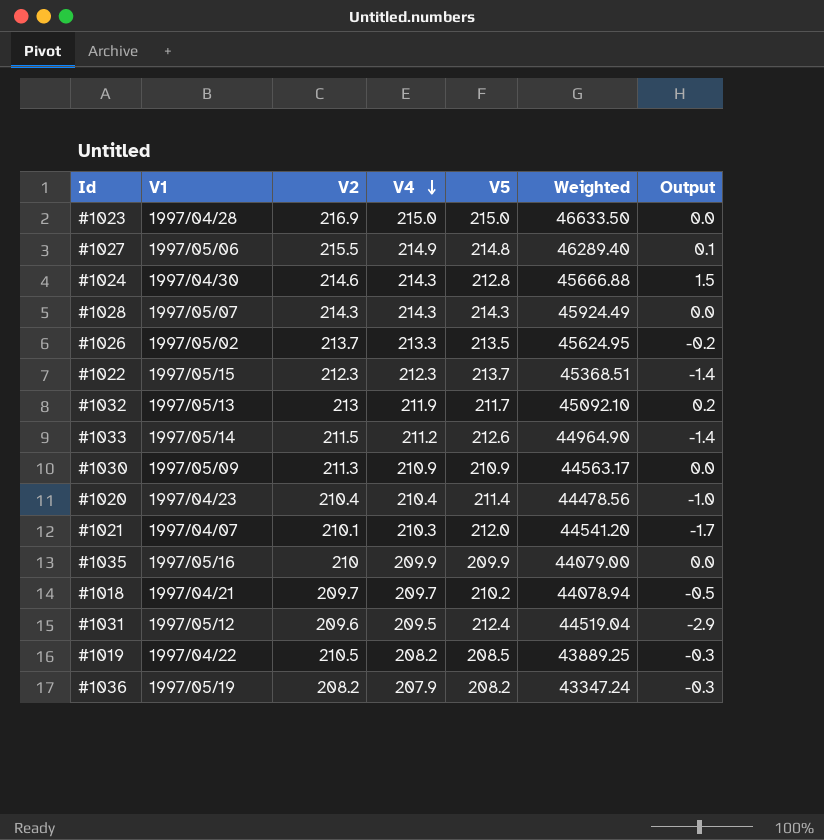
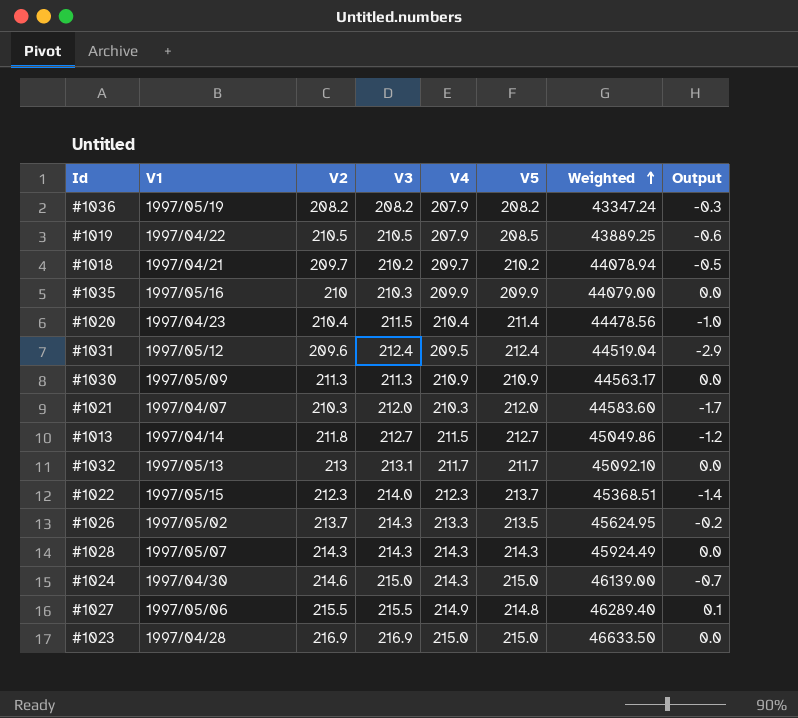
row order: V4 descending -> Weighted ascending
column V3 | position: none -> 4
row #1033: 1997/05/14 | 211.5 | 211.2 | 212.6 | 44964.90 | -1.4 -> none
#1019 | V4: 208.2 -> 207.9
#1019 | Output: -0.3 -> -0.6
#1021 | V2: 210.1 -> 210.3
#1021 | Weighted: 44541.20 -> 44583.60
row #1013: none -> 1997/04/14 | 211.8 | 212.7 | 211.5 | 212.7 | 45049.86 | -1.2
#1032 | V4: 211.9 -> 211.7
#1032 | Output: 0.2 -> 0.0
#1024 | V5: 212.8 -> 215.0
#1024 | Weighted: 45666.88 -> 46139.00
#1024 | Output: 1.5 -> -0.7

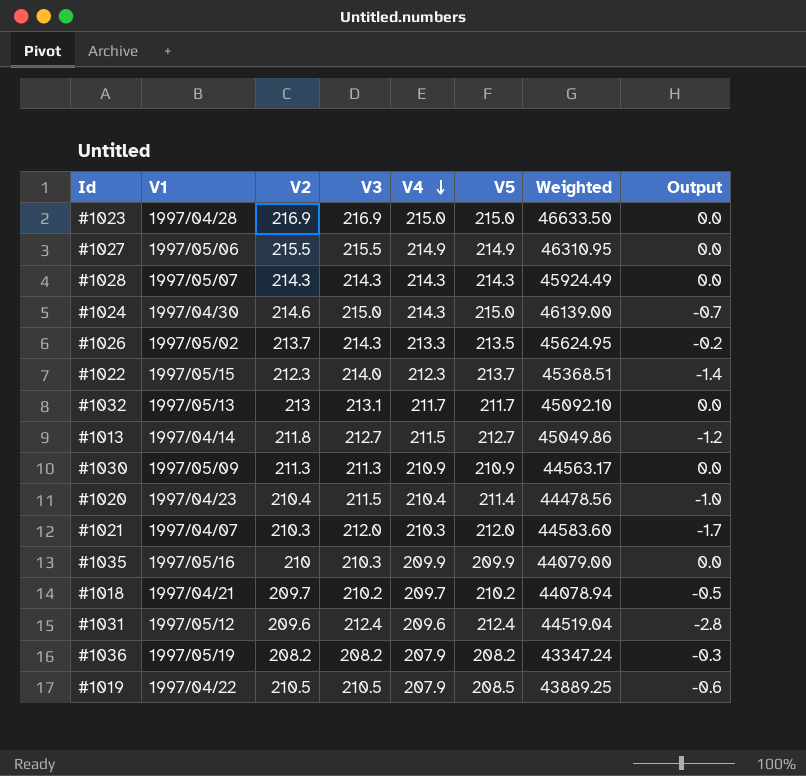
row order: Weighted ascending -> V4 descending
#1027 | V5: 214.8 -> 214.9
#1027 | Weighted: 46289.40 -> 46310.95
#1027 | Output: 0.1 -> 0.0
#1031 | V4: 209.5 -> 209.6
#1031 | Output: -2.9 -> -2.8

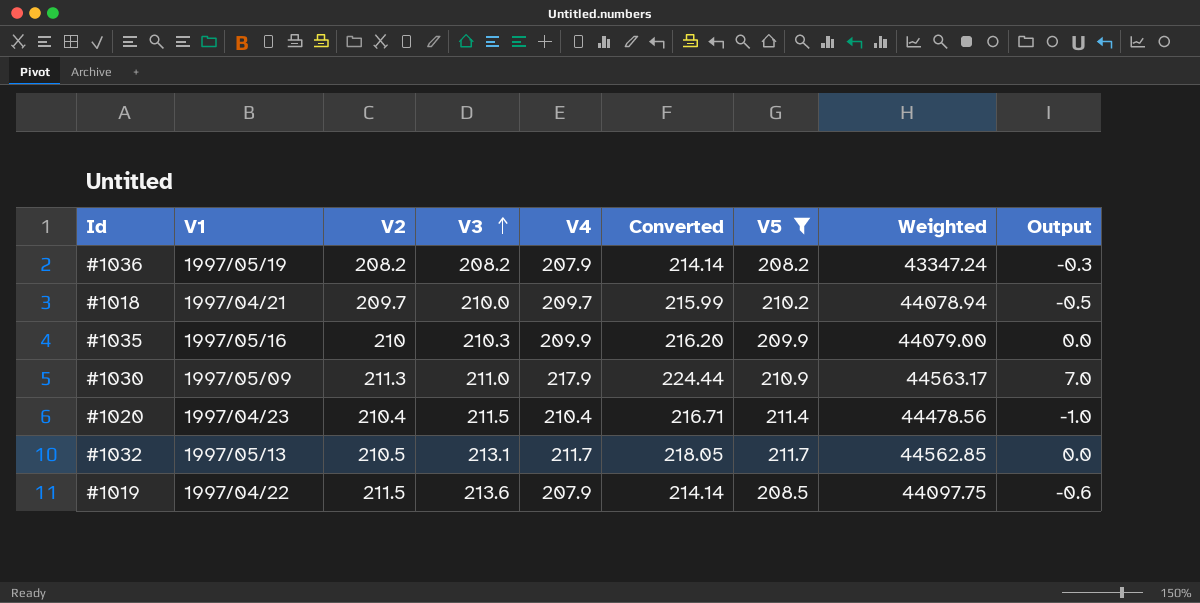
filter: none -> V5 <= 211.7
row order: V4 descending -> V3 ascending
column Converted | formula: none -> [V4] * 1.03
#1018 | V3: 210.2 -> 210.0
#1030 | V3: 211.3 -> 211.0
#1030 | V4: 210.9 -> 217.9
#1030 | Output: 0.0 -> 7.0
#1032 | V2: 213 -> 210.5
#1032 | Weighted: 45092.10 -> 44562.85
#1019 | V2: 210.5 -> 211.5
#1019 | V3: 210.5 -> 213.6
#1019 | Weighted: 43889.25 -> 44097.75

